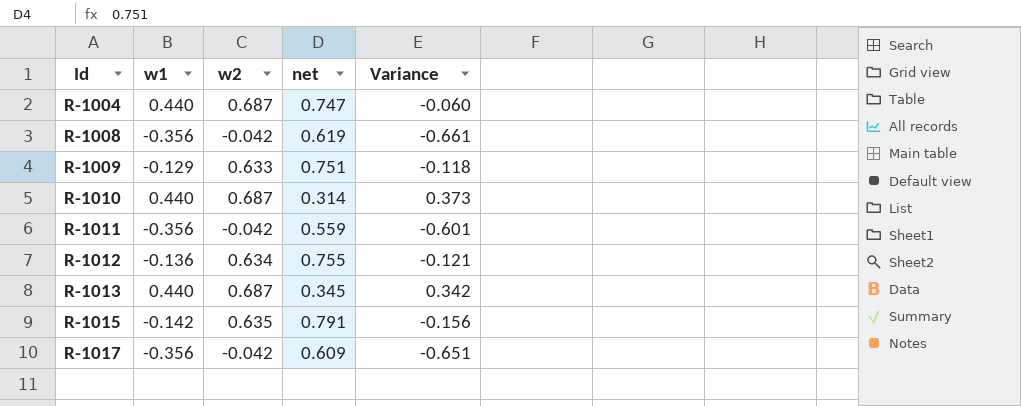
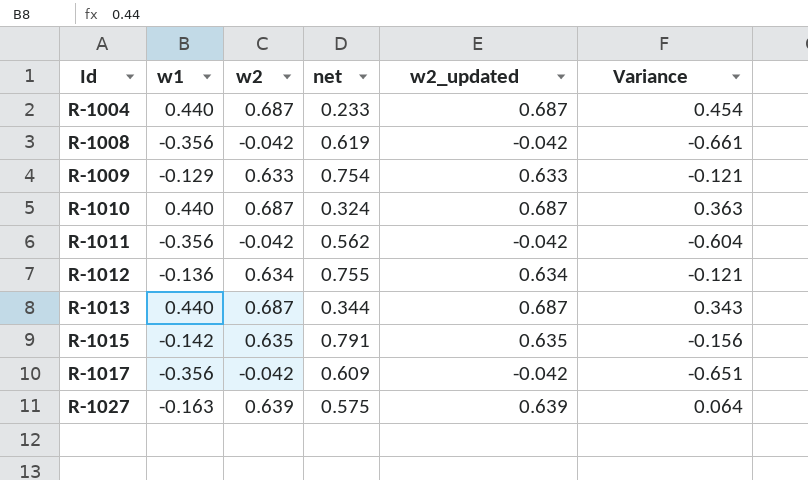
column w2_updated | position: none -> 5
R-1004 | net: 0.747 -> 0.233
R-1004 | Variance: -0.060 -> 0.454
R-1009 | net: 0.751 -> 0.754
R-1009 | Variance: -0.118 -> -0.121
R-1010 | net: 0.314 -> 0.324
R-1010 | Variance: 0.373 -> 0.363
R-1011 | net: 0.559 -> 0.562
R-1011 | Variance: -0.601 -> -0.604
R-1013 | net: 0.345 -> 0.344
R-1013 | Variance: 0.342 -> 0.343
row R-1027: none -> -0.163 | 0.639 | 0.575 | 0.639 | 0.064

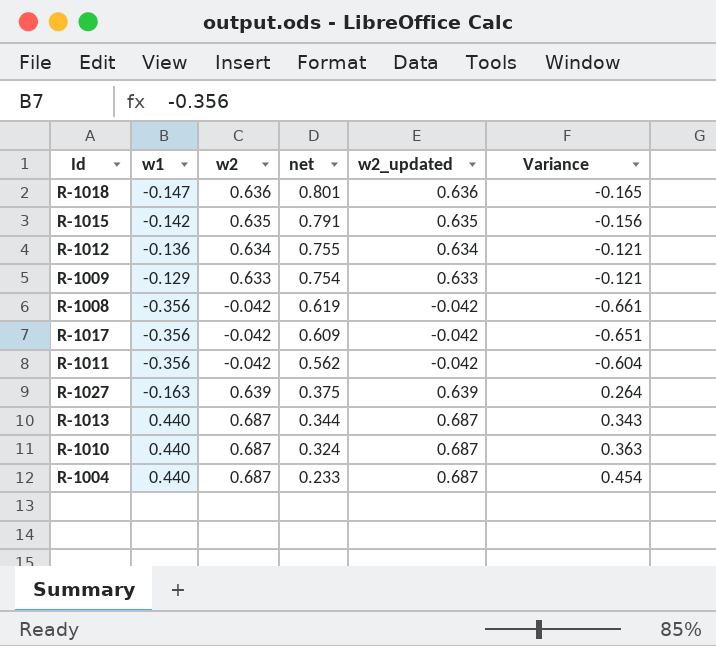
row order: Id ascending -> net descending
row R-1018: none -> -0.147 | 0.636 | 0.801 | 0.636 | -0.165
R-1027 | net: 0.575 -> 0.375
R-1027 | Variance: 0.064 -> 0.264

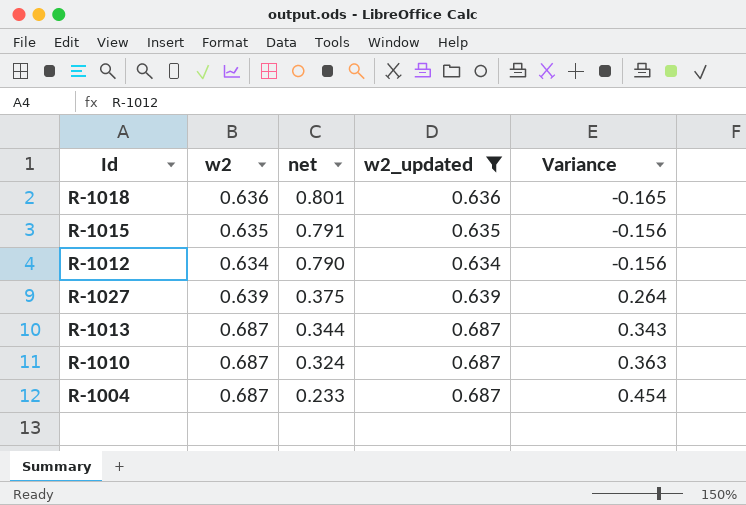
filter: none -> w2_updated >= 0.634
column w1 | position: 2 -> none
R-1012 | net: 0.755 -> 0.790
R-1012 | Variance: -0.121 -> -0.156

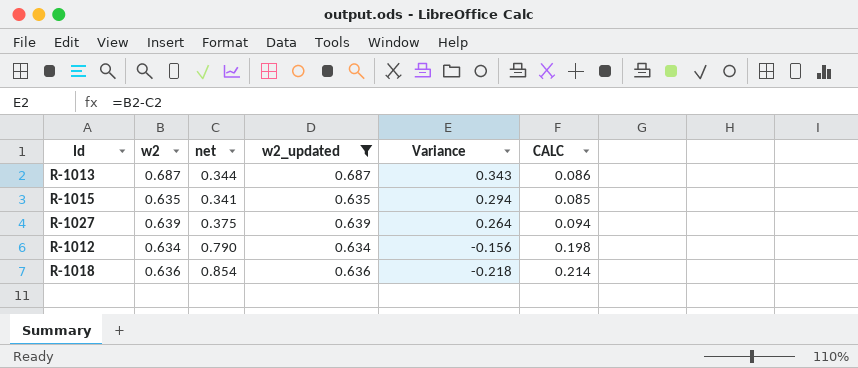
row order: net descending -> Variance descending
column CALC | formula: none -> [net] * 0.25
row R-1010: 0.687 | 0.324 | 0.687 | 0.363 -> none
row R-1004: 0.687 | 0.233 | 0.687 | 0.454 -> none
R-1015 | net: 0.791 -> 0.341
R-1015 | Variance: -0.156 -> 0.294
R-1018 | net: 0.801 -> 0.854
R-1018 | Variance: -0.165 -> -0.218

